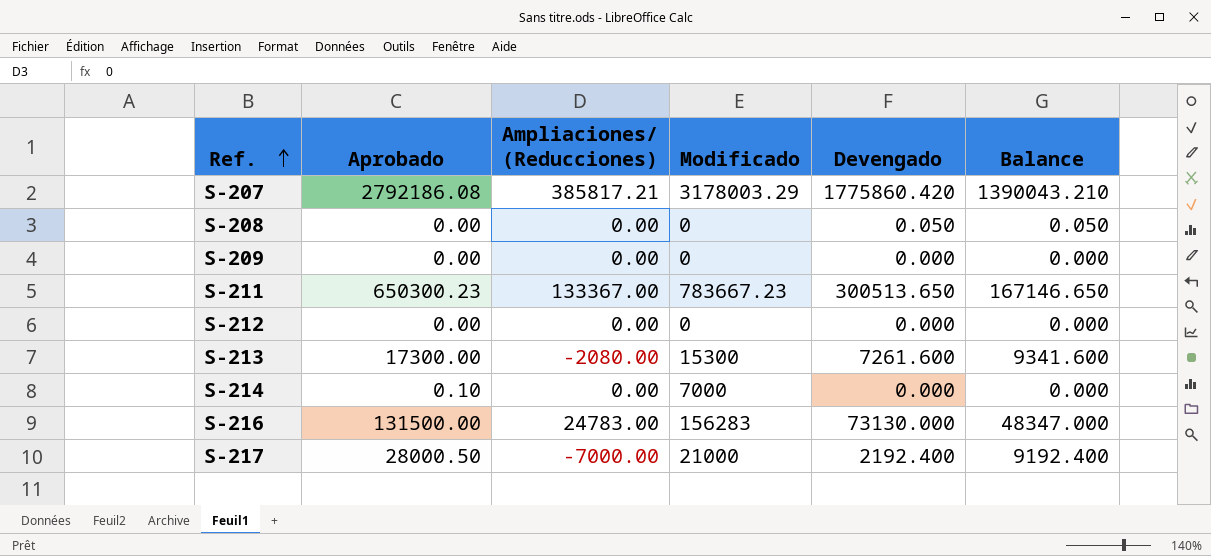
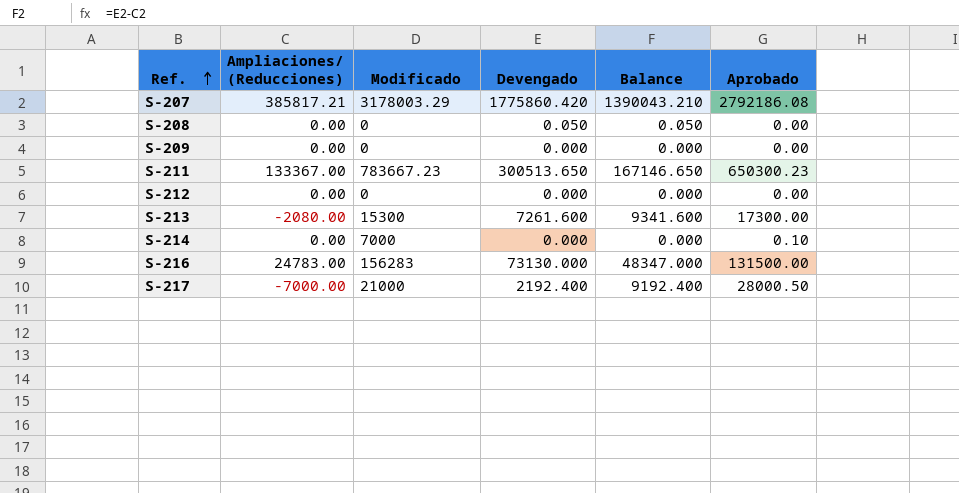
column Aprobado | position: 2 -> 6

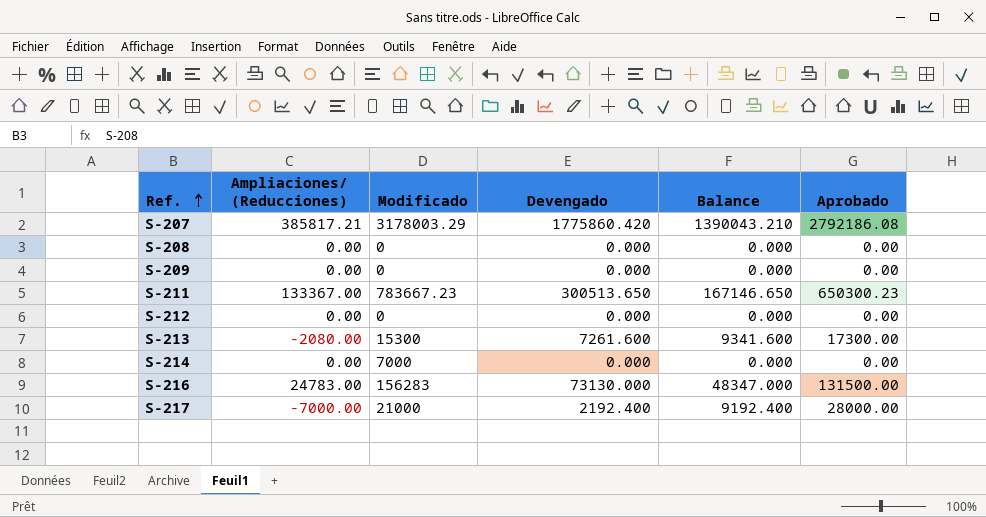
S-208 | Devengado: 0.050 -> 0.000
S-208 | Balance: 0.050 -> 0.000
S-214 | Aprobado: 0.10 -> 0.00
S-217 | Aprobado: 28000.50 -> 28000.00

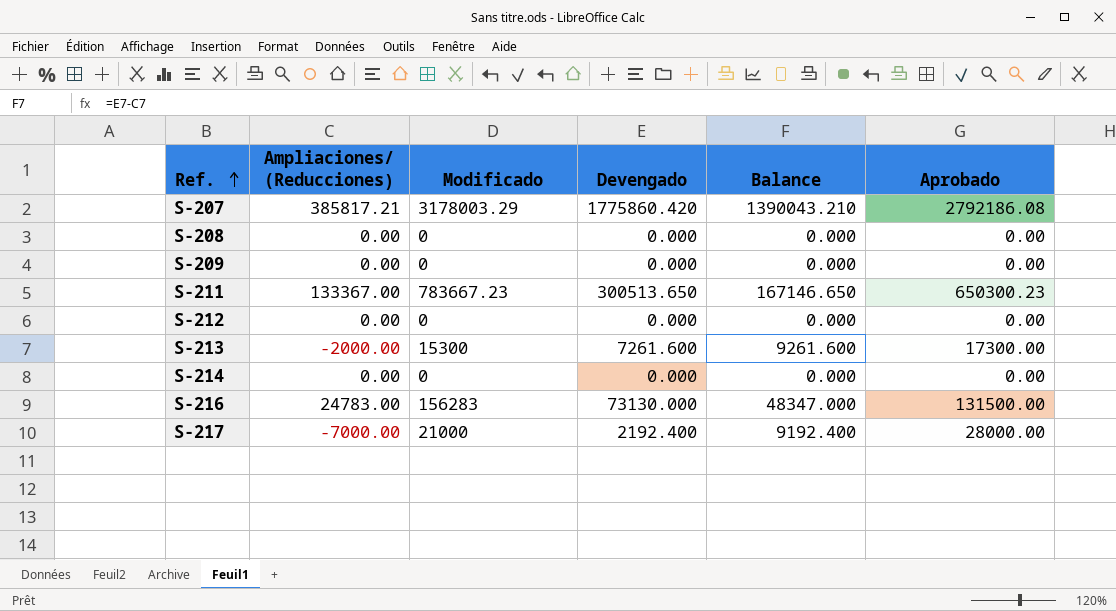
S-213 | Ampliaciones/ (Reducciones): -2080.00 -> -2000.00
S-213 | Balance: 9341.600 -> 9261.600
S-214 | Modificado: 7000 -> 0

